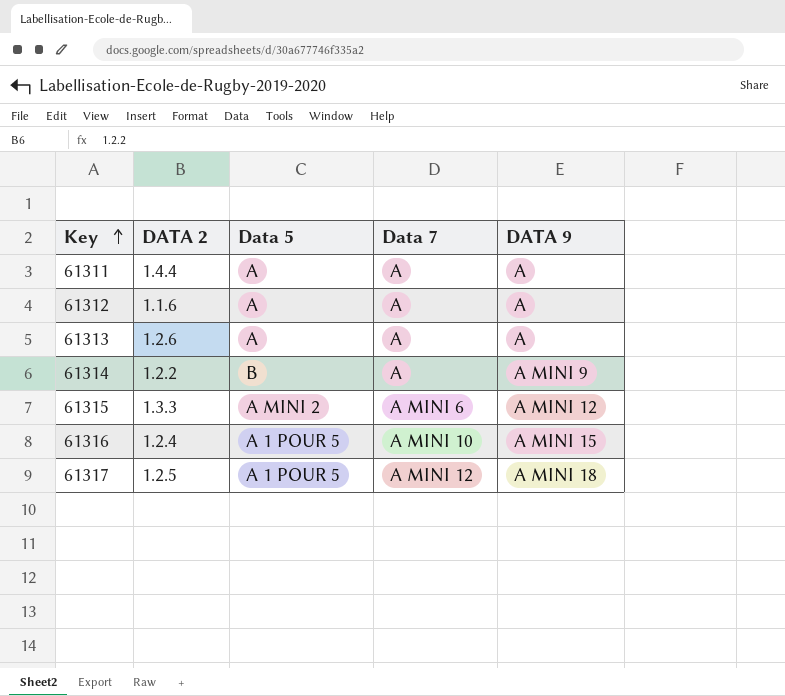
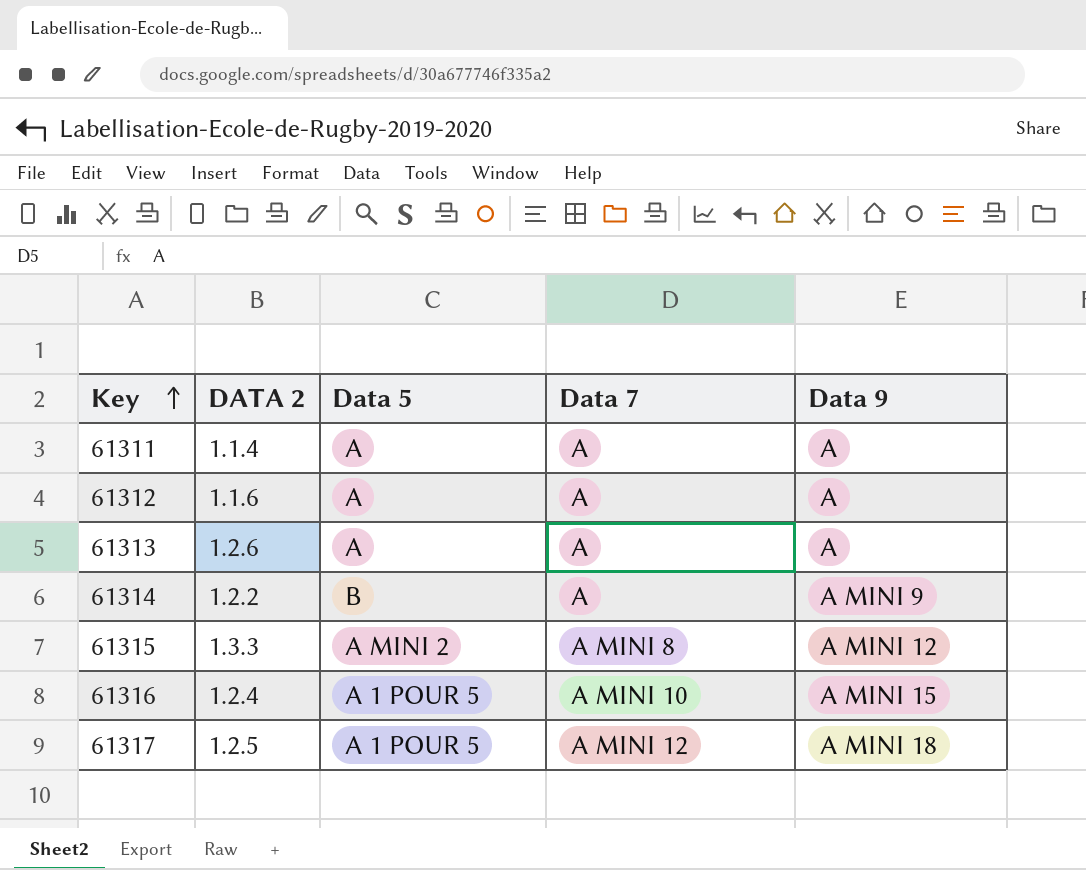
column name: DATA 9 -> Data 9
61311 | DATA 2: 1.4.4 -> 1.1.4
61315 | Data 7: A MINI 6 -> A MINI 8

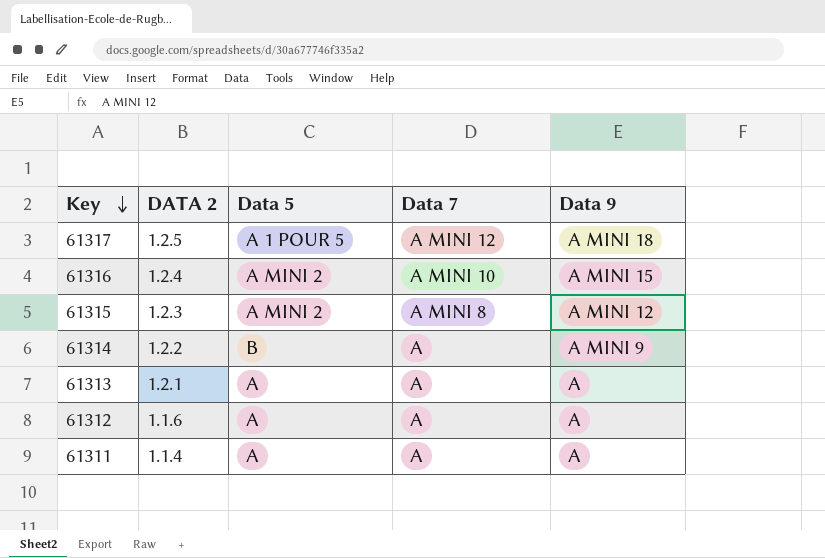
row order: Key ascending -> Key descending
61316 | Data 5: A 1 POUR 5 -> A MINI 2
61315 | DATA 2: 1.3.3 -> 1.2.3
61313 | DATA 2: 1.2.6 -> 1.2.1

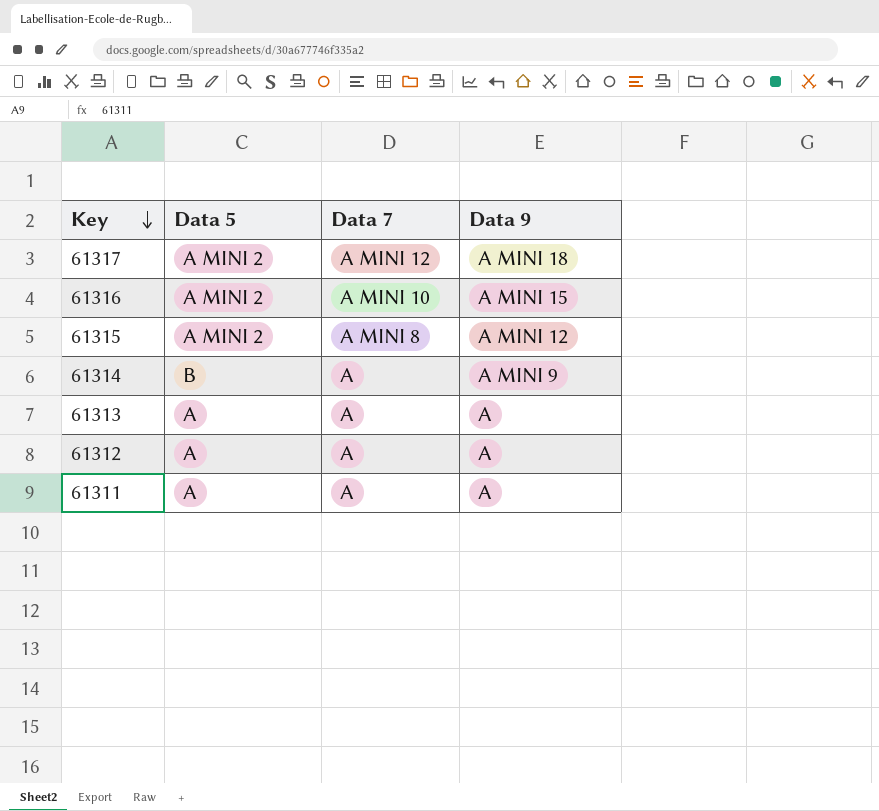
column DATA 2 | position: 2 -> none
61317 | Data 5: A 1 POUR 5 -> A MINI 2

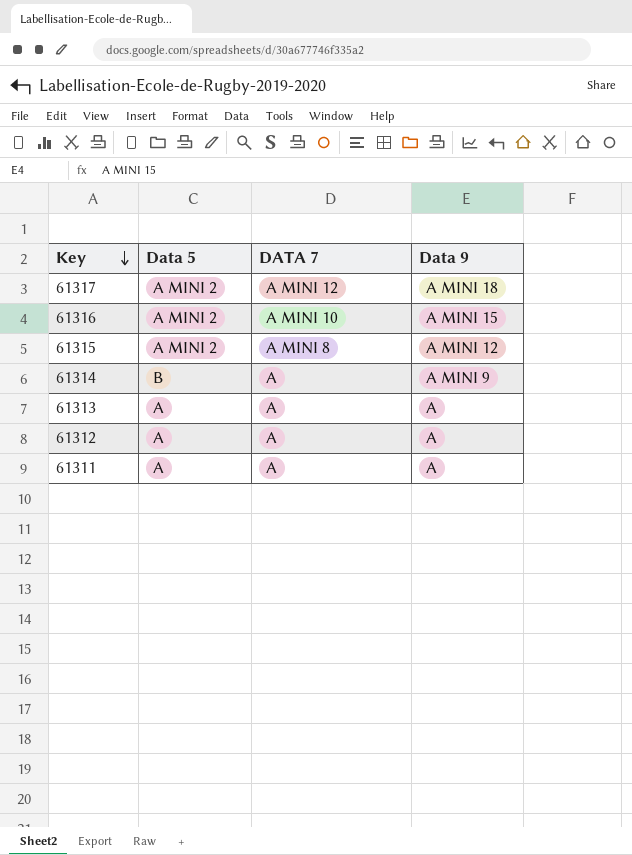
column name: Data 7 -> DATA 7

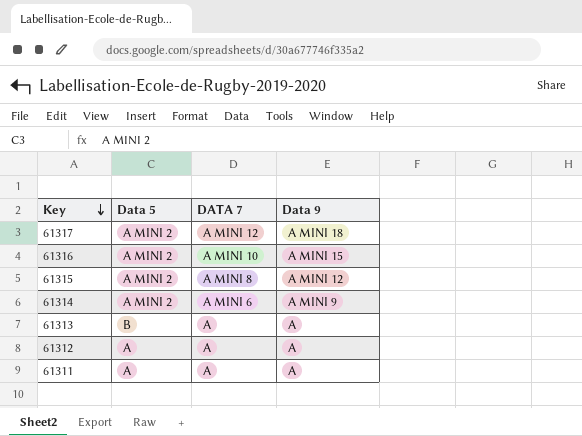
61314 | Data 5: B -> A MINI 2
61314 | DATA 7: A -> A MINI 6
61313 | Data 5: A -> B

